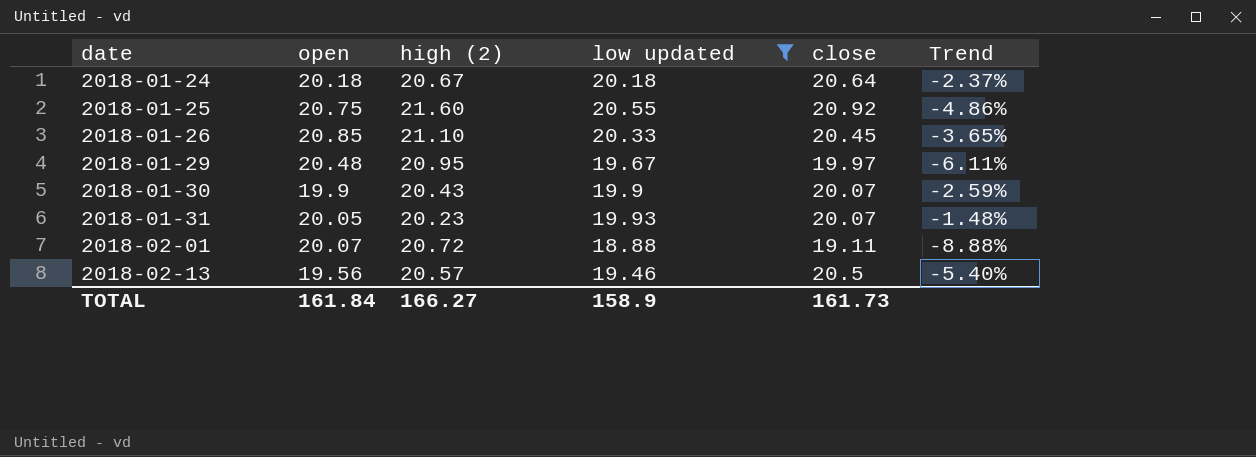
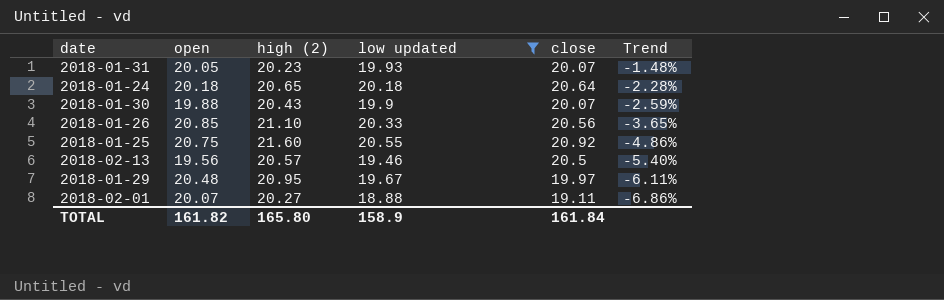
row order: date ascending -> Trend descending
2018-01-24 | high (2): 20.67 -> 20.65
2018-01-24 | Trend: -2.37% -> -2.28%
2018-01-30 | open: 19.9 -> 19.88
2018-01-26 | close: 20.45 -> 20.56
2018-02-01 | high (2): 20.72 -> 20.27
2018-02-01 | Trend: -8.88% -> -6.86%
TOTAL | open: 161.84 -> 161.82
TOTAL | high (2): 166.27 -> 165.80
TOTAL | close: 161.73 -> 161.84

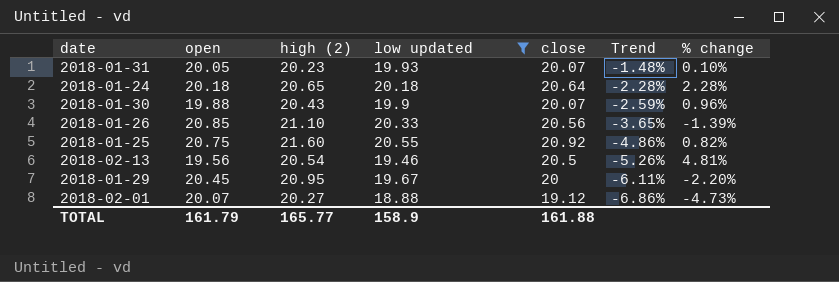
column % change | formula: none -> ([close] - [open]) / [open]
2018-02-13 | high (2): 20.57 -> 20.54
2018-02-13 | Trend: -5.40% -> -5.26%
2018-01-29 | open: 20.48 -> 20.45
2018-01-29 | close: 19.97 -> 20
2018-02-01 | close: 19.11 -> 19.12
TOTAL | open: 161.82 -> 161.79
TOTAL | high (2): 165.80 -> 165.77
TOTAL | close: 161.84 -> 161.88

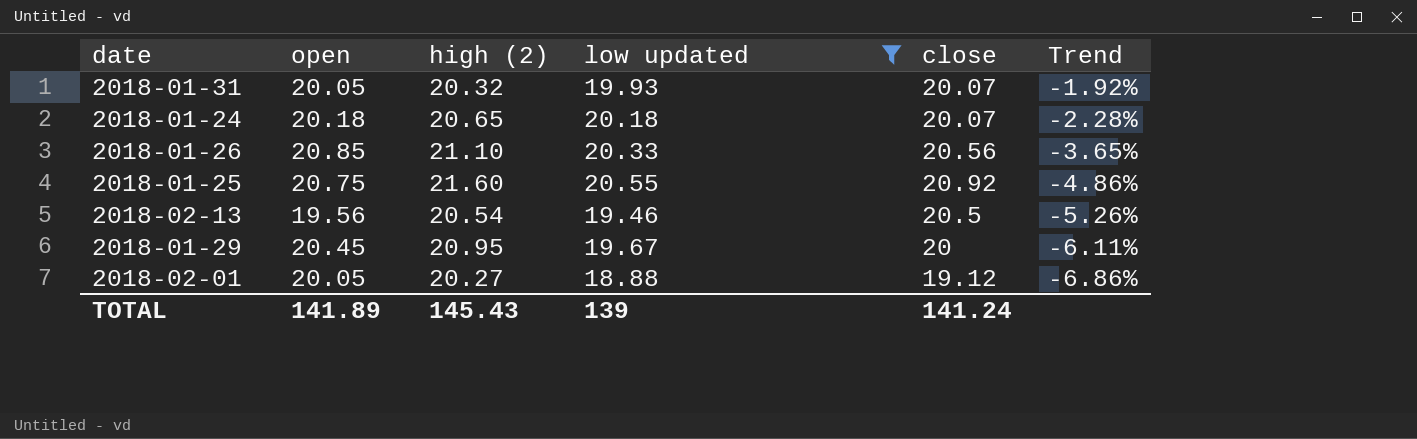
column % change | formula: ([close] - [open]) / [open] -> none
row 2018-01-30: 19.88 | 20.43 | 19.9 | 20.07 | -2.59% | 0.96% -> none
2018-01-31 | high (2): 20.23 -> 20.32
2018-01-31 | Trend: -1.48% -> -1.92%
2018-01-24 | close: 20.64 -> 20.07
2018-02-01 | open: 20.07 -> 20.05
TOTAL | open: 161.79 -> 141.89
TOTAL | high (2): 165.77 -> 145.43
TOTAL | low updated: 158.9 -> 139
TOTAL | close: 161.88 -> 141.24

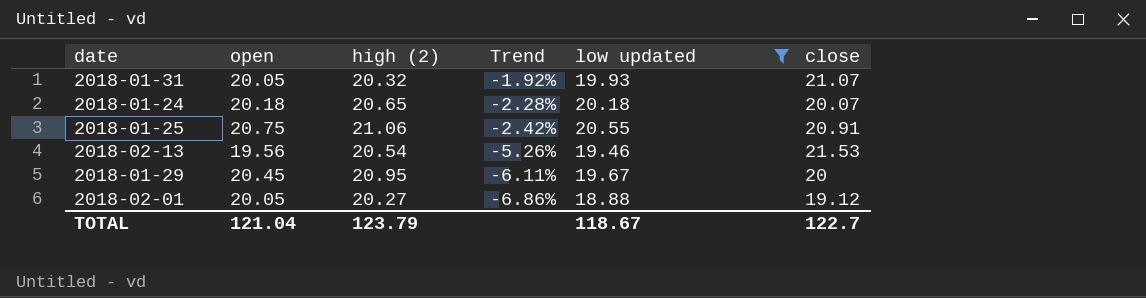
column Trend | position: 6 -> 4
row 2018-01-26: 20.85 | 21.10 | 20.33 | 20.56 | -3.65% -> none
2018-01-31 | close: 20.07 -> 21.07
2018-01-25 | high (2): 21.60 -> 21.06
2018-01-25 | Trend: -4.86% -> -2.42%
2018-01-25 | close: 20.92 -> 20.91
2018-02-13 | close: 20.5 -> 21.53
TOTAL | open: 141.89 -> 121.04
TOTAL | high (2): 145.43 -> 123.79
TOTAL | low updated: 139 -> 118.67
TOTAL | close: 141.24 -> 122.7

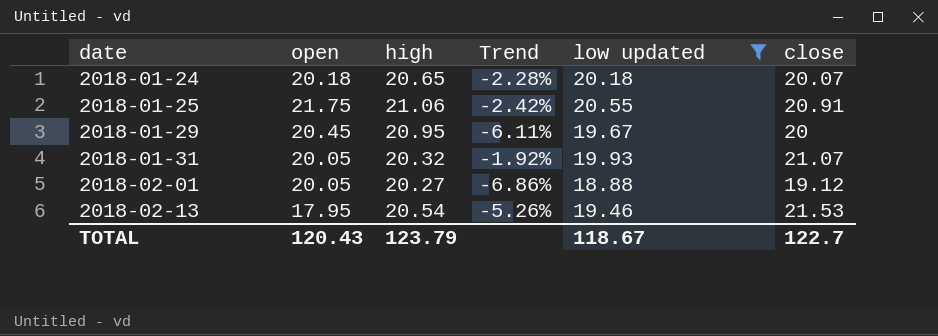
row order: Trend descending -> date ascending
column name: high (2) -> high
2018-01-25 | open: 20.75 -> 21.75
2018-02-13 | open: 19.56 -> 17.95
TOTAL | open: 121.04 -> 120.43

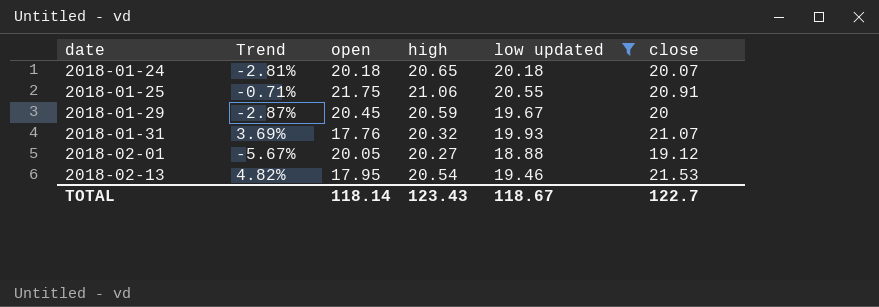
column Trend | formula: ([low updated] - [high]) / [high] -> ([close] - [high]) / [high]
column Trend | position: 4 -> 2
2018-01-29 | high: 20.95 -> 20.59
2018-01-31 | open: 20.05 -> 17.76
TOTAL | open: 120.43 -> 118.14
TOTAL | high: 123.79 -> 123.43

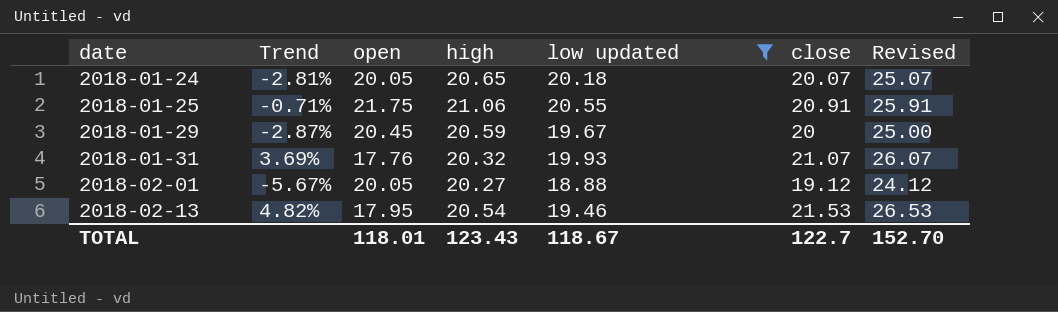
column Revised | formula: none -> [close] + 5
2018-01-24 | open: 20.18 -> 20.05
TOTAL | open: 118.14 -> 118.01

